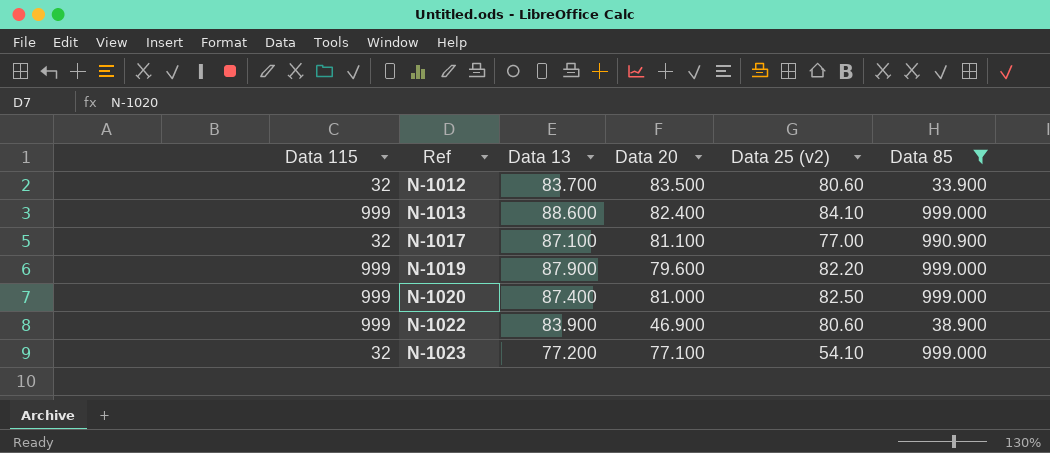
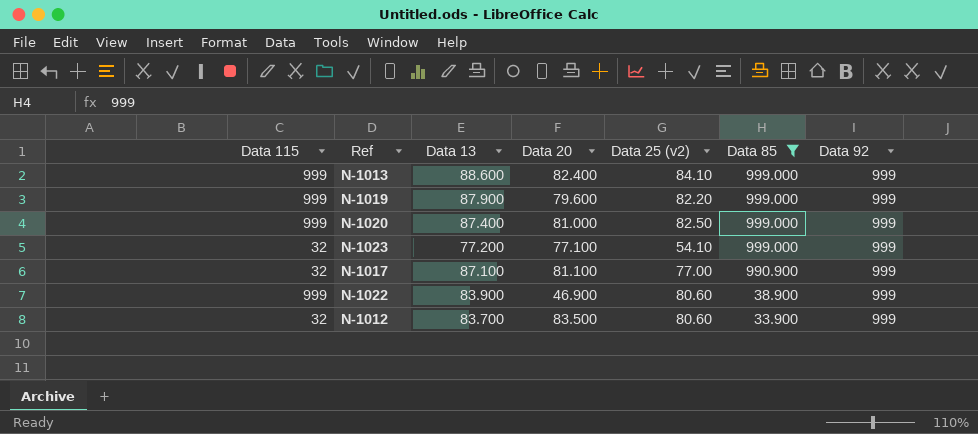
row order: Ref ascending -> Data 85 descending
column Data 92 | position: none -> 7

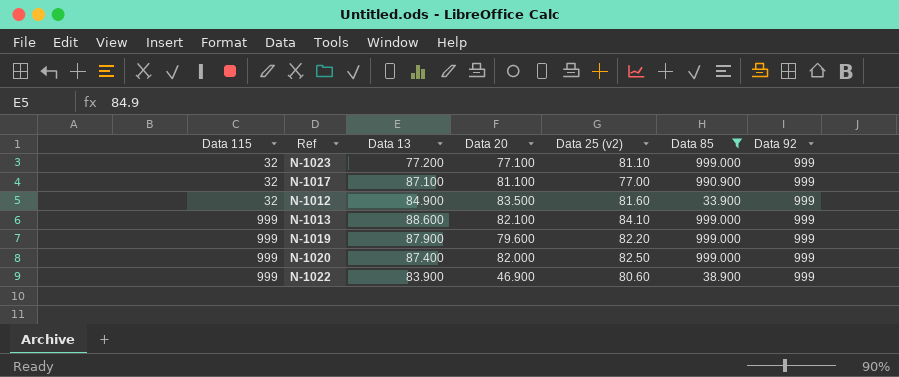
row order: Data 85 descending -> Data 115 ascending
N-1023 | Data 25 (v2): 54.10 -> 81.10
N-1012 | Data 13: 83.700 -> 84.900
N-1012 | Data 25 (v2): 80.60 -> 81.60
N-1013 | Data 20: 82.400 -> 82.100
N-1020 | Data 20: 81.000 -> 82.000

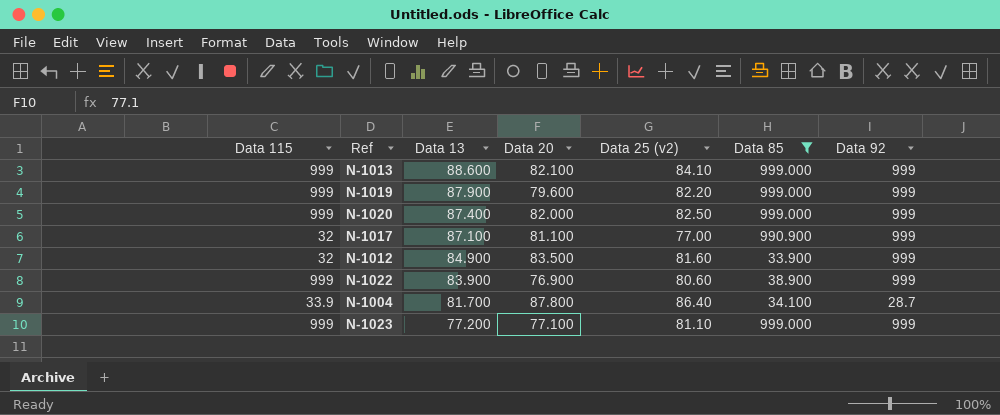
row order: Data 115 ascending -> Data 13 descending
N-1022 | Data 20: 46.900 -> 76.900
row N-1004: none -> 33.9 | 81.700 | 87.800 | 86.40 | 34.100 | 28.7
N-1023 | Data 115: 32 -> 999

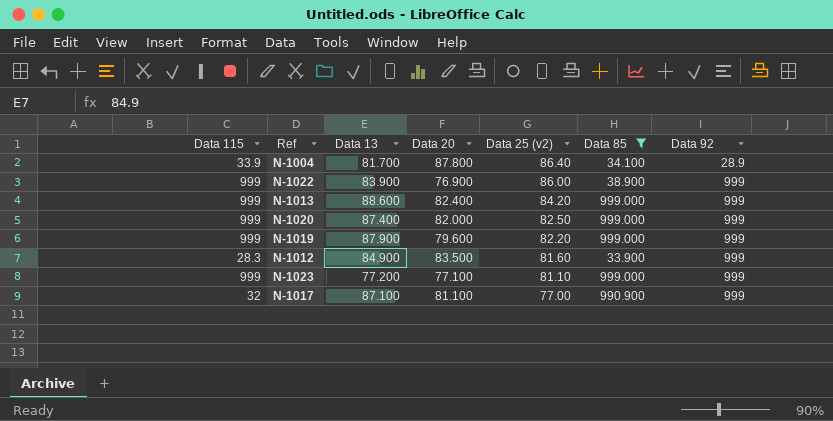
row order: Data 13 descending -> Data 25 (v2) descending
N-1004 | Data 92: 28.7 -> 28.9
N-1022 | Data 25 (v2): 80.60 -> 86.00
N-1013 | Data 20: 82.100 -> 82.400
N-1013 | Data 25 (v2): 84.10 -> 84.20
N-1012 | Data 115: 32 -> 28.3

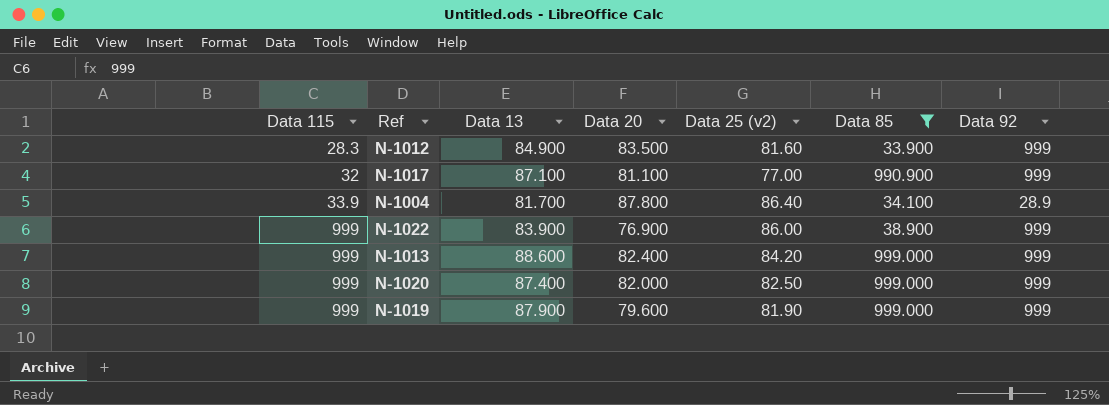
row order: Data 25 (v2) descending -> Data 115 ascending
row N-1023: 999 | 77.200 | 77.100 | 81.10 | 999.000 | 999 -> none
N-1019 | Data 25 (v2): 82.20 -> 81.90

